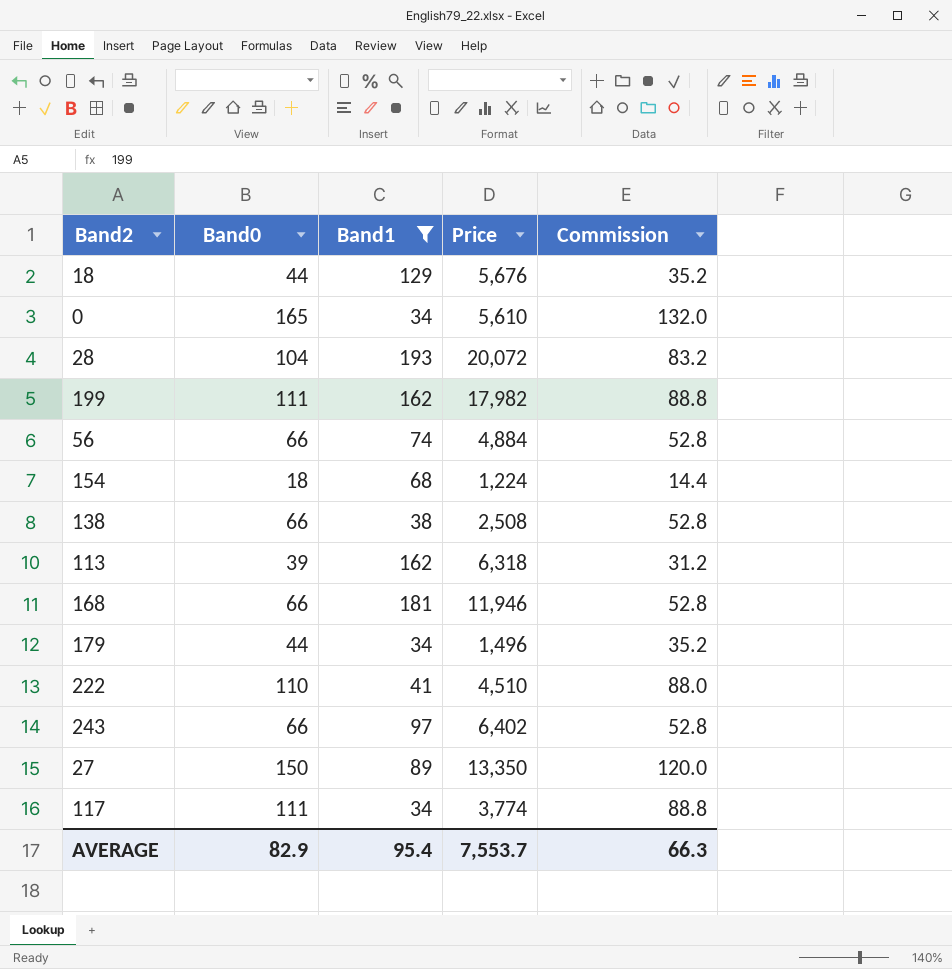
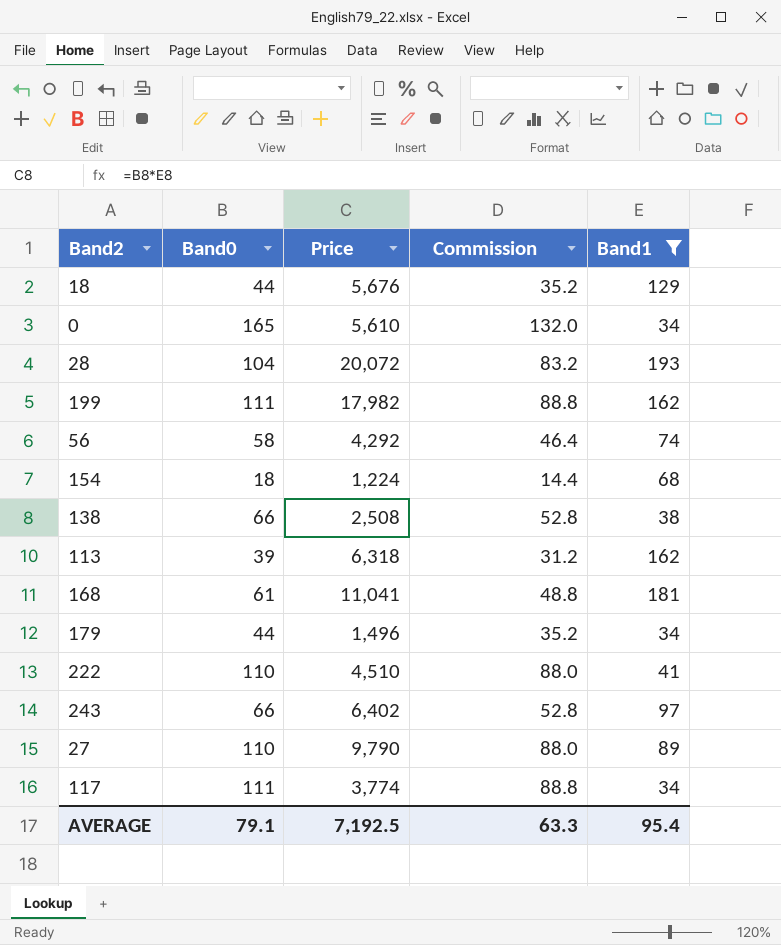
column Band1 | position: 3 -> 5
56 | Band0: 66 -> 58
56 | Price: 4,884 -> 4,292
56 | Commission: 52.8 -> 46.4
168 | Band0: 66 -> 61
168 | Price: 11,946 -> 11,041
168 | Commission: 52.8 -> 48.8
27 | Band0: 150 -> 110
27 | Price: 13,350 -> 9,790
27 | Commission: 120.0 -> 88.0
AVERAGE | Band0: 82.9 -> 79.1
AVERAGE | Price: 7,553.7 -> 7,192.5
AVERAGE | Commission: 66.3 -> 63.3

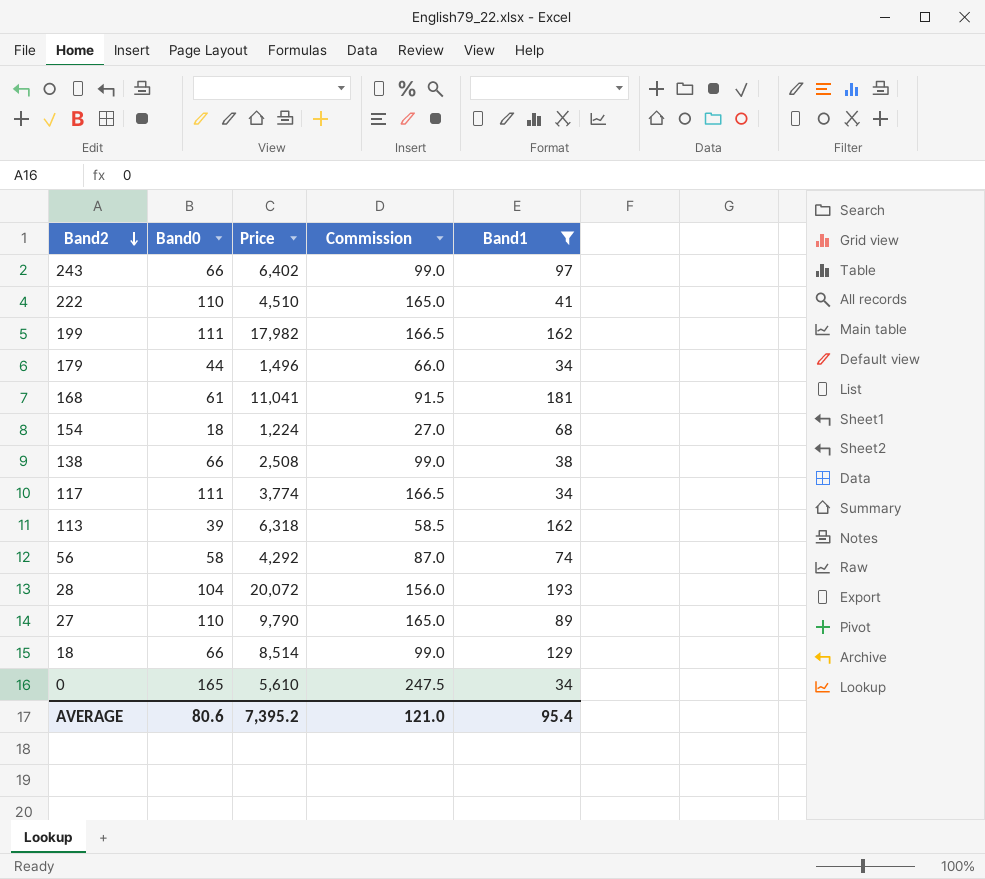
row order: none -> Band2 descending
column Commission | formula: [Band0] * 0.8 -> [Band0] * 1.5
18 | Band0: 44 -> 66
18 | Price: 5,676 -> 8,514
AVERAGE | Band0: 79.1 -> 80.6
AVERAGE | Price: 7,192.5 -> 7,395.2
AVERAGE | Commission: 63.3 -> 121.0

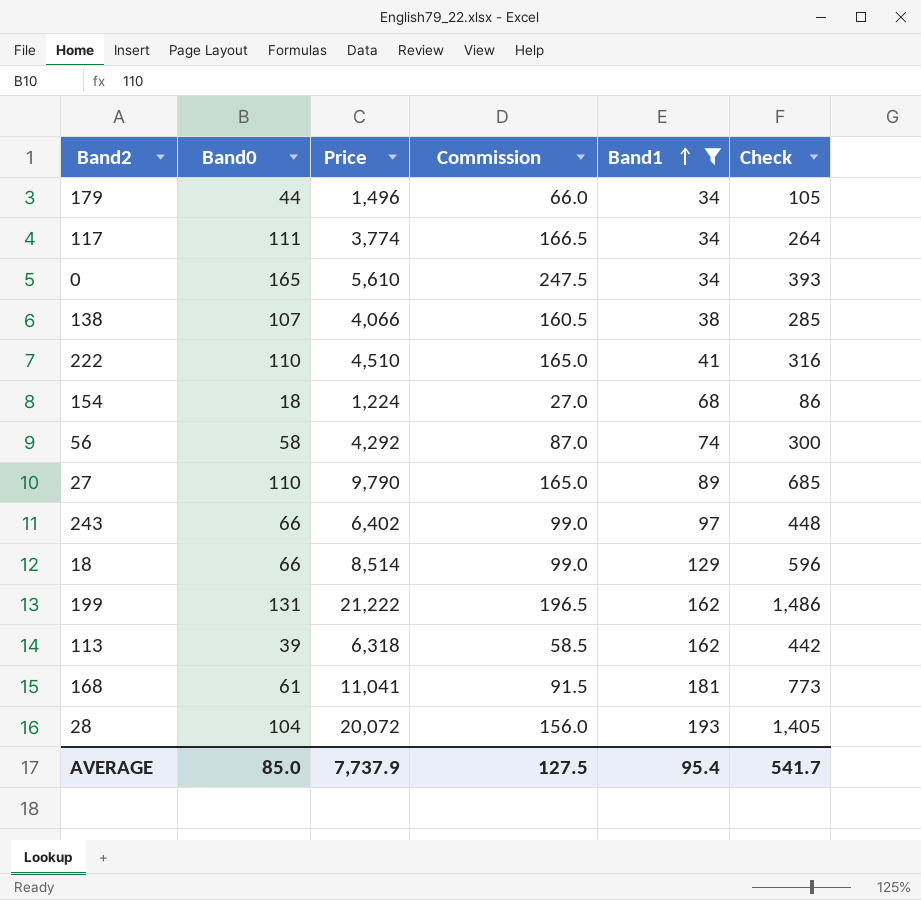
row order: Band2 descending -> Band1 ascending
column Check | formula: none -> [Price] * 0.07
138 | Band0: 66 -> 107
138 | Price: 2,508 -> 4,066
138 | Commission: 99.0 -> 160.5
199 | Band0: 111 -> 131
199 | Price: 17,982 -> 21,222
199 | Commission: 166.5 -> 196.5
AVERAGE | Band0: 80.6 -> 85.0
AVERAGE | Price: 7,395.2 -> 7,737.9
AVERAGE | Commission: 121.0 -> 127.5

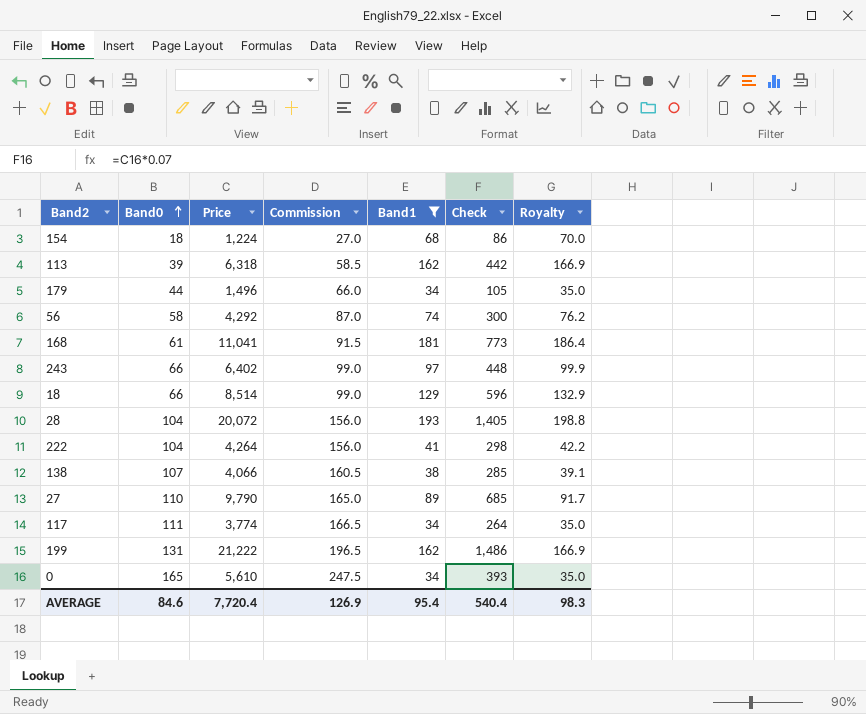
row order: Band1 ascending -> Band0 ascending
column Royalty | formula: none -> [Band1] * 1.03
222 | Band0: 110 -> 104
222 | Price: 4,510 -> 4,264
222 | Commission: 165.0 -> 156.0
222 | Check: 316 -> 298
AVERAGE | Band0: 85.0 -> 84.6
AVERAGE | Price: 7,737.9 -> 7,720.4
AVERAGE | Commission: 127.5 -> 126.9
AVERAGE | Check: 541.7 -> 540.4

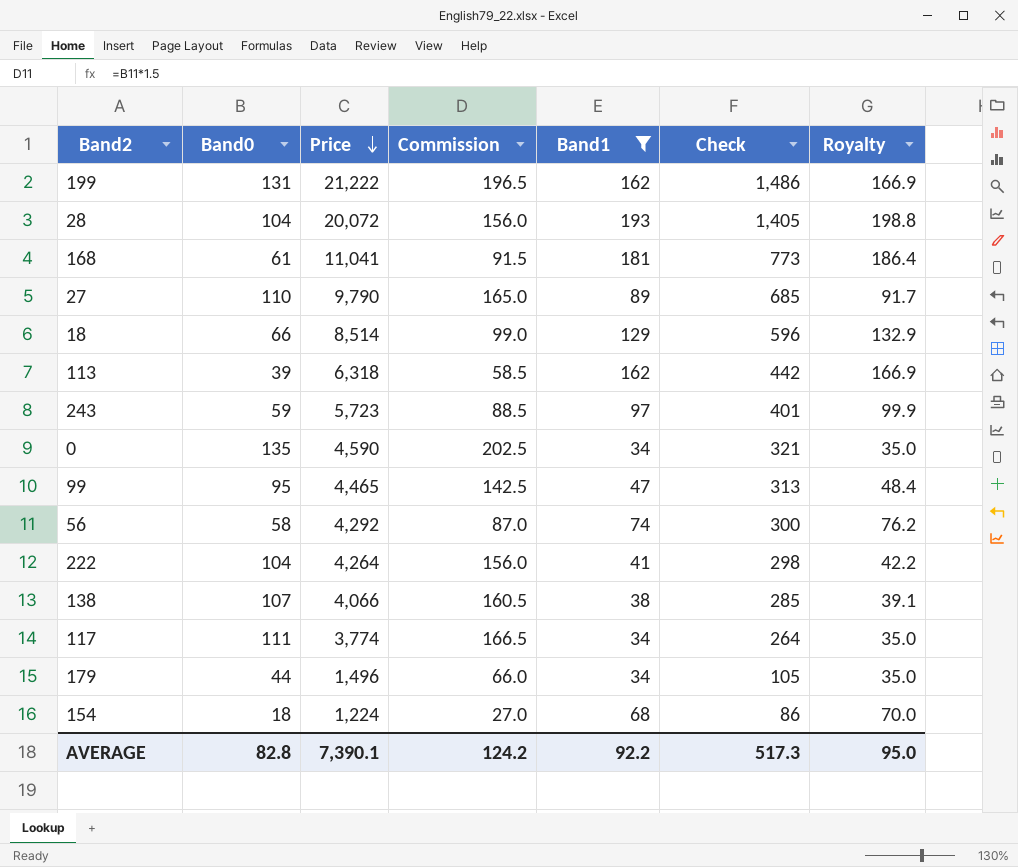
row order: Band0 ascending -> Price descending
243 | Band0: 66 -> 59
243 | Price: 6,402 -> 5,723
243 | Commission: 99.0 -> 88.5
243 | Check: 448 -> 401
0 | Band0: 165 -> 135
0 | Price: 5,610 -> 4,590
0 | Commission: 247.5 -> 202.5
0 | Check: 393 -> 321
row 99: none -> 95 | 4,465 | 142.5 | 47 | 313 | 48.4
AVERAGE | Band0: 84.6 -> 82.8
AVERAGE | Price: 7,720.4 -> 7,390.1
AVERAGE | Commission: 126.9 -> 124.2
AVERAGE | Band1: 95.4 -> 92.2
AVERAGE | Check: 540.4 -> 517.3
AVERAGE | Royalty: 98.3 -> 95.0

